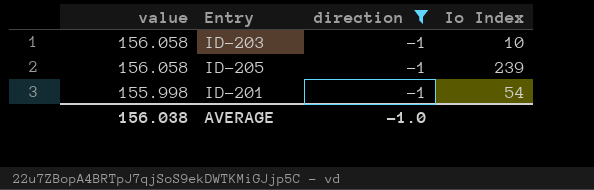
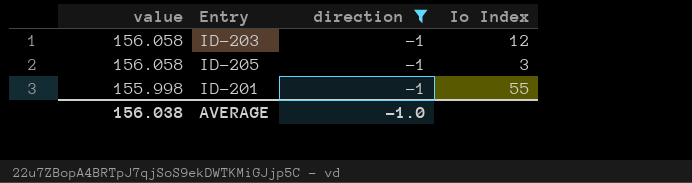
ID-203 | Io Index: 10 -> 12
ID-205 | Io Index: 239 -> 3
ID-201 | Io Index: 54 -> 55

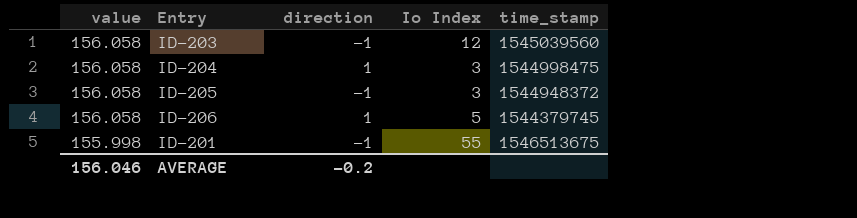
filter: direction = -1 -> none
column time_stamp | position: none -> 5
AVERAGE | value: 156.038 -> 156.046
AVERAGE | direction: -1.0 -> -0.2

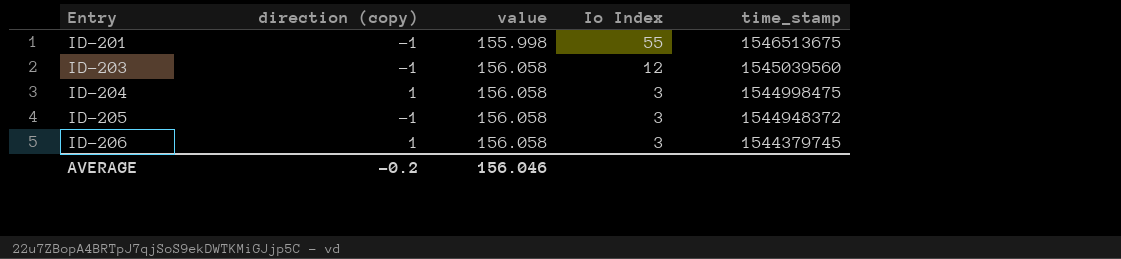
row order: value descending -> Entry ascending
column name: direction -> direction (copy)
column value | position: 1 -> 3
ID-206 | Io Index: 5 -> 3

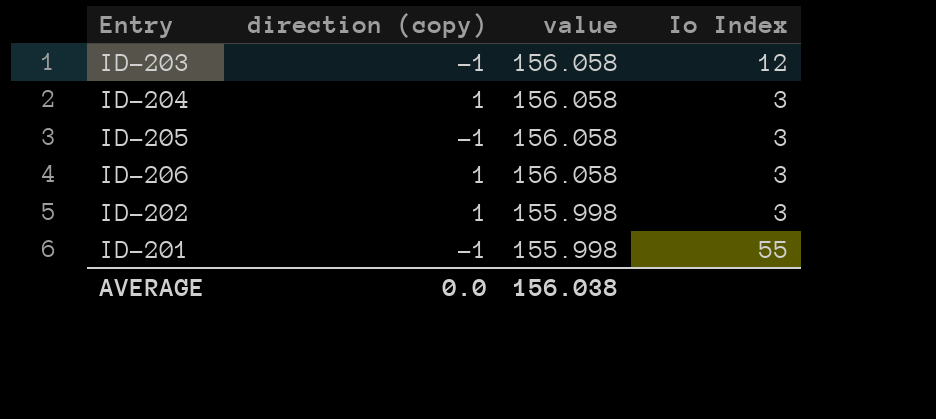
row order: Entry ascending -> value descending
column time_stamp | position: 5 -> none
row ID-202: none -> 1 | 155.998 | 3
AVERAGE | direction (copy): -0.2 -> 0.0
AVERAGE | value: 156.046 -> 156.038

